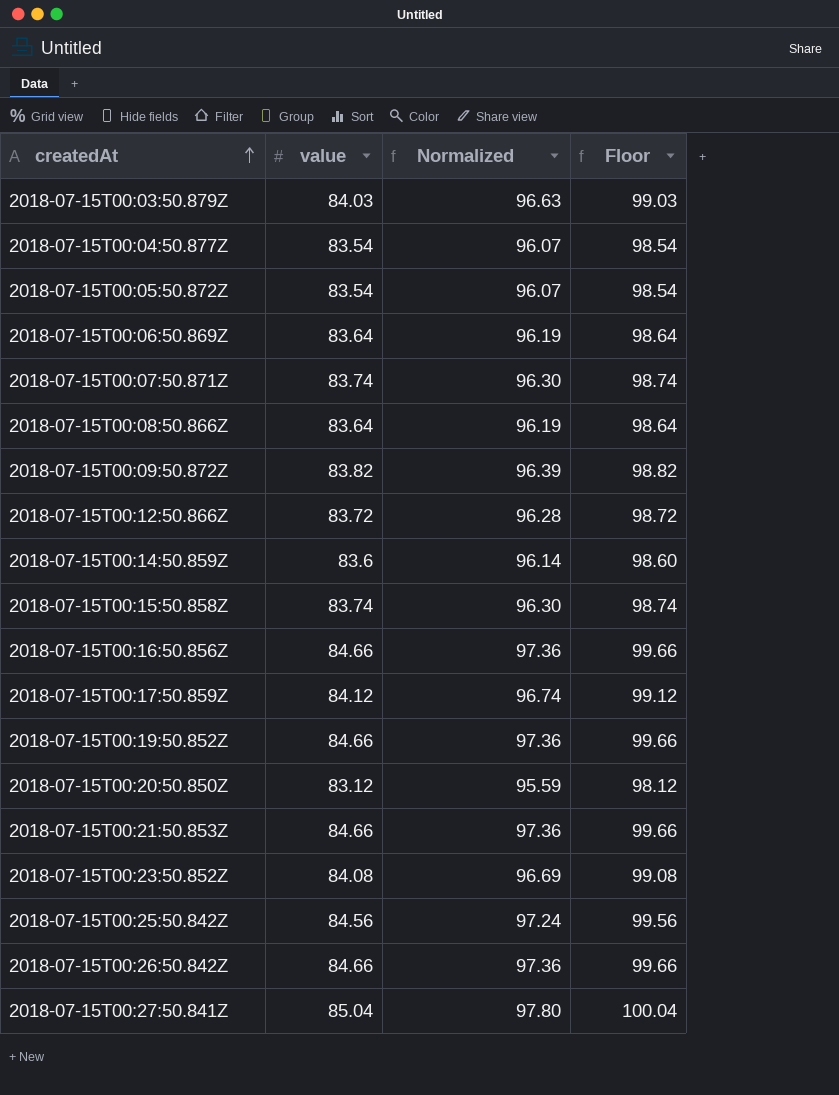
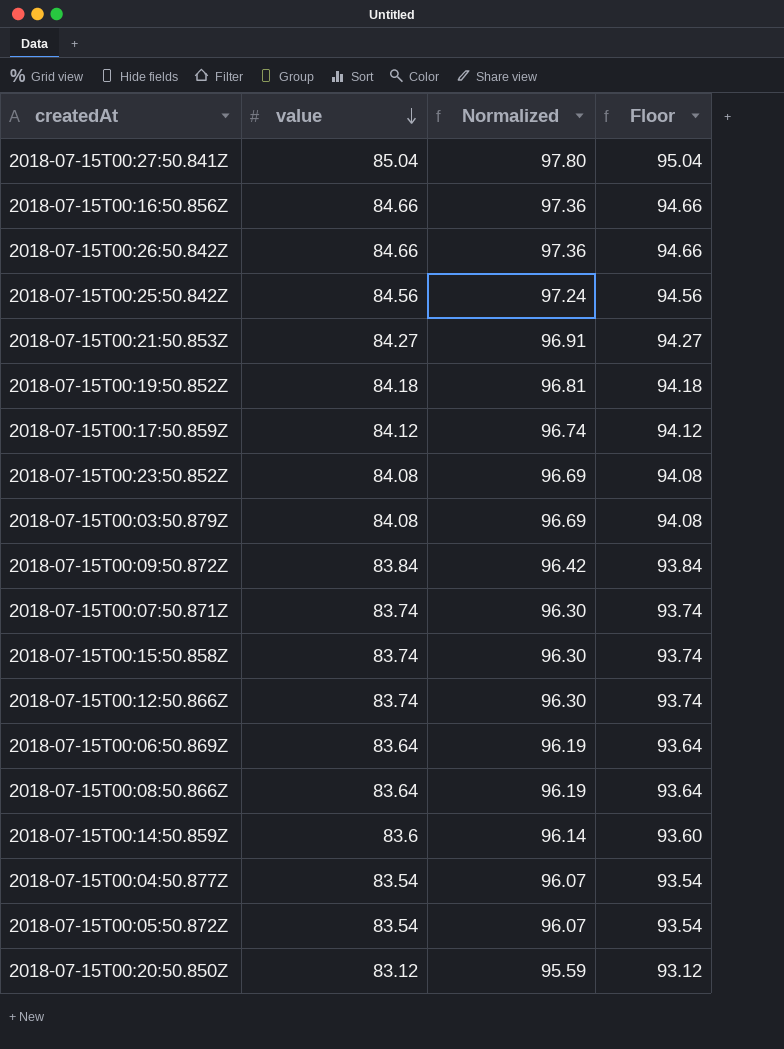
row order: createdAt ascending -> value descending
column Floor | formula: [value] + 15 -> [value] + 10
2018-07-15T00:21:50.853Z | value: 84.66 -> 84.27
2018-07-15T00:21:50.853Z | Normalized: 97.36 -> 96.91
2018-07-15T00:19:50.852Z | value: 84.66 -> 84.18
2018-07-15T00:19:50.852Z | Normalized: 97.36 -> 96.81
2018-07-15T00:03:50.879Z | value: 84.03 -> 84.08
2018-07-15T00:03:50.879Z | Normalized: 96.63 -> 96.69
2018-07-15T00:09:50.872Z | value: 83.82 -> 83.84
2018-07-15T00:09:50.872Z | Normalized: 96.39 -> 96.42
2018-07-15T00:12:50.866Z | value: 83.72 -> 83.74
2018-07-15T00:12:50.866Z | Normalized: 96.28 -> 96.30

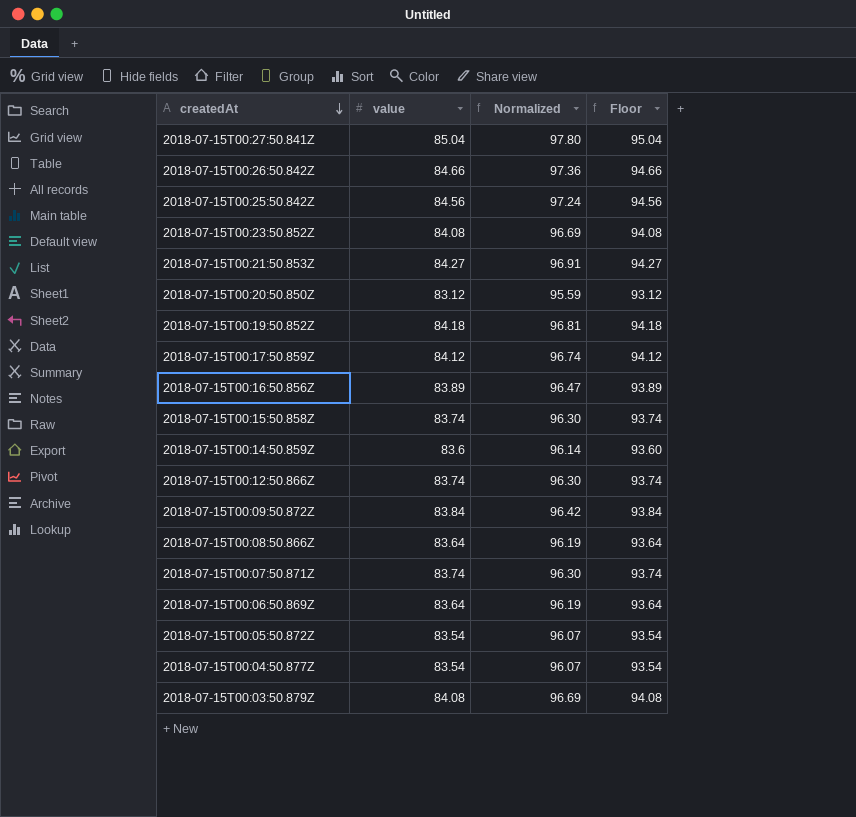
row order: value descending -> createdAt descending
2018-07-15T00:16:50.856Z | value: 84.66 -> 83.89
2018-07-15T00:16:50.856Z | Normalized: 97.36 -> 96.47
2018-07-15T00:16:50.856Z | Floor: 94.66 -> 93.89

